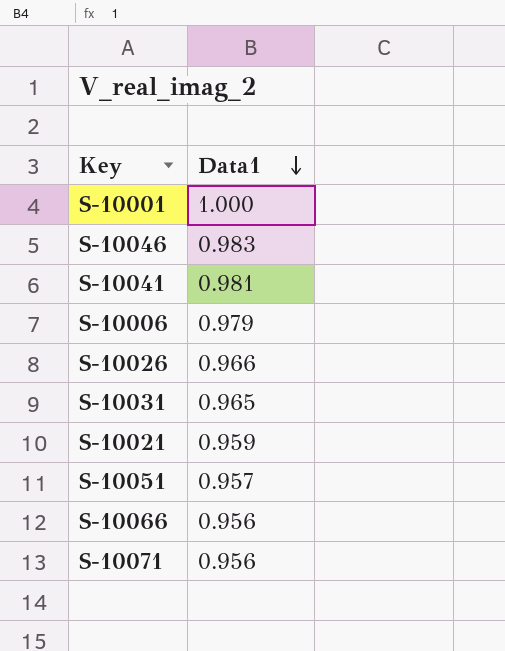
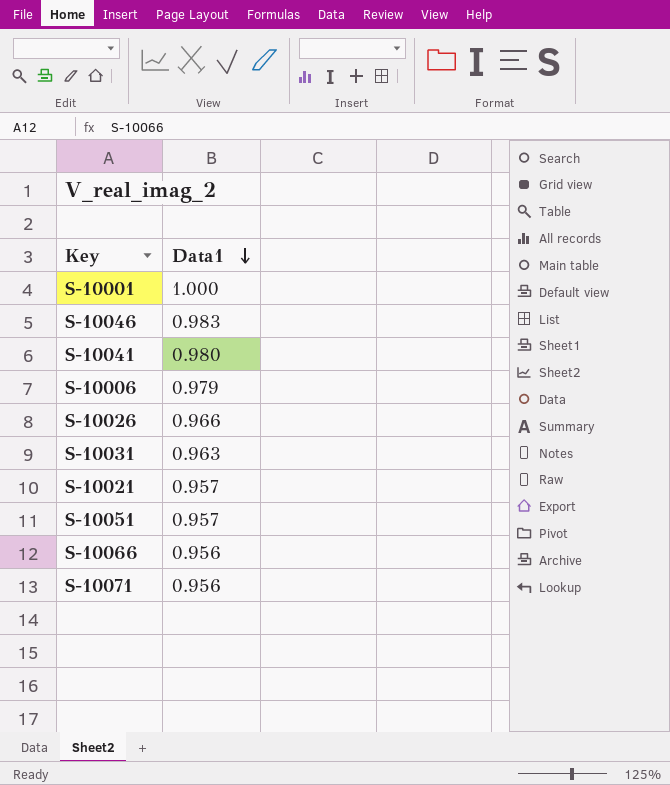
S-10041 | Data1: 0.981 -> 0.980
S-10031 | Data1: 0.965 -> 0.963
S-10021 | Data1: 0.959 -> 0.957

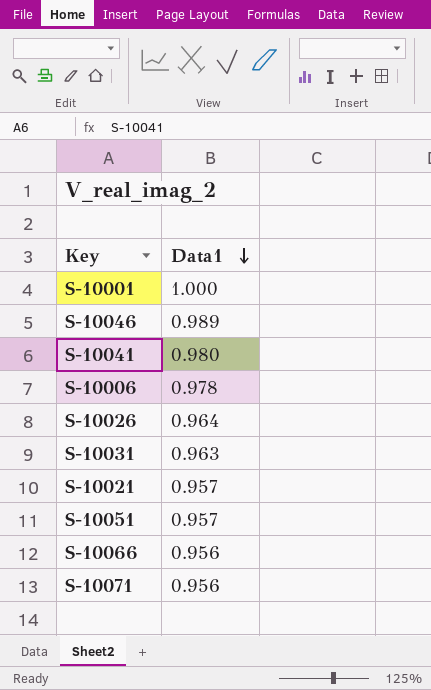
S-10046 | Data1: 0.983 -> 0.989
S-10006 | Data1: 0.979 -> 0.978
S-10026 | Data1: 0.966 -> 0.964

